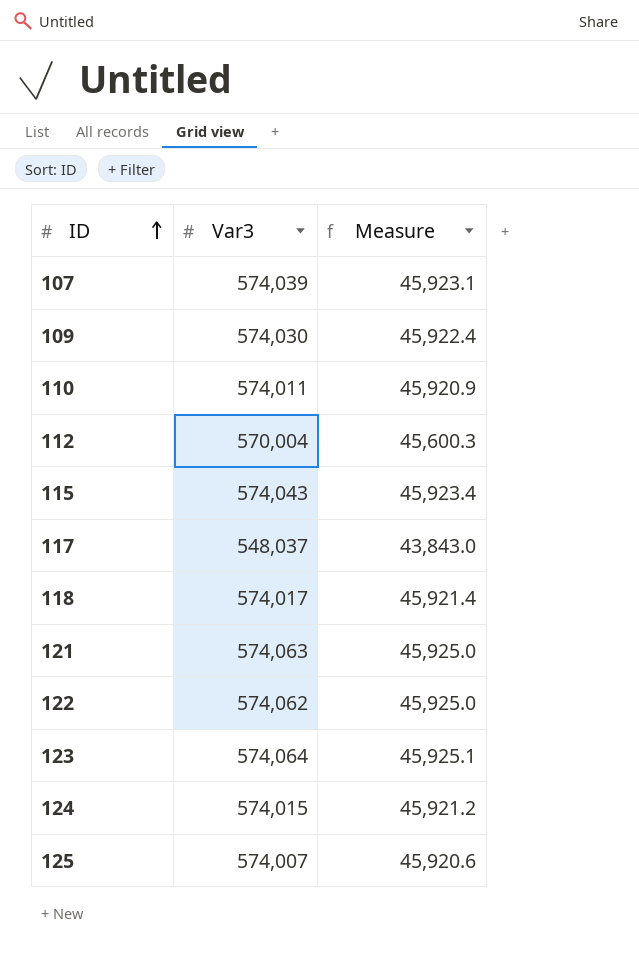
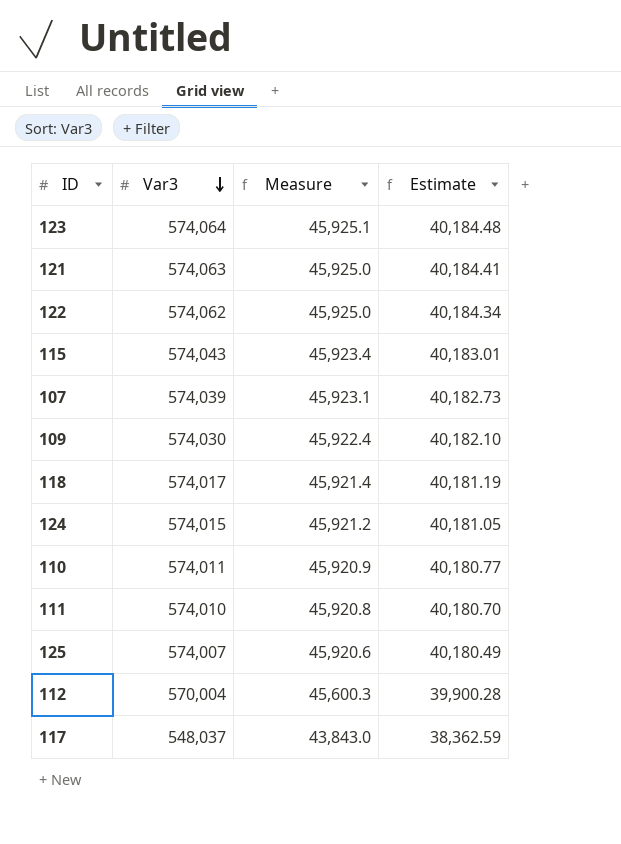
row order: ID ascending -> Var3 descending
column Estimate | formula: none -> [Var3] * 0.07
row 111: none -> 574,010 | 45,920.8 | 40,180.70

